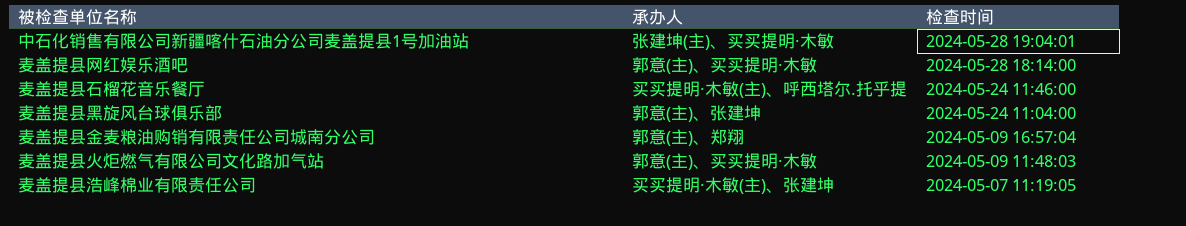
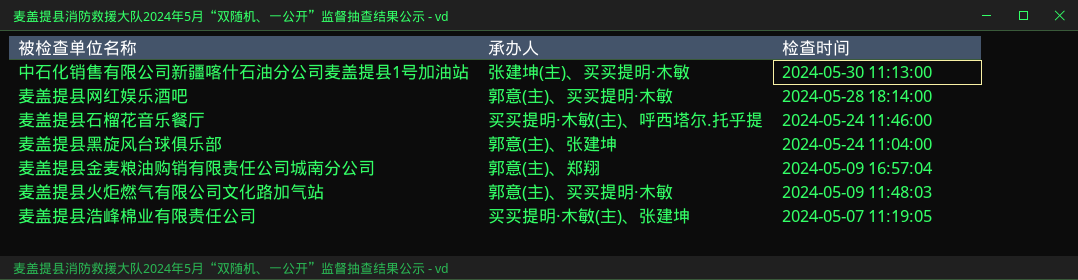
中石化销售有限公司新疆喀什石油分公司麦盖提县1号加油站 | 检查时间: 2024-05-28 19:04:01 -> 2024-05-30 11:13:00

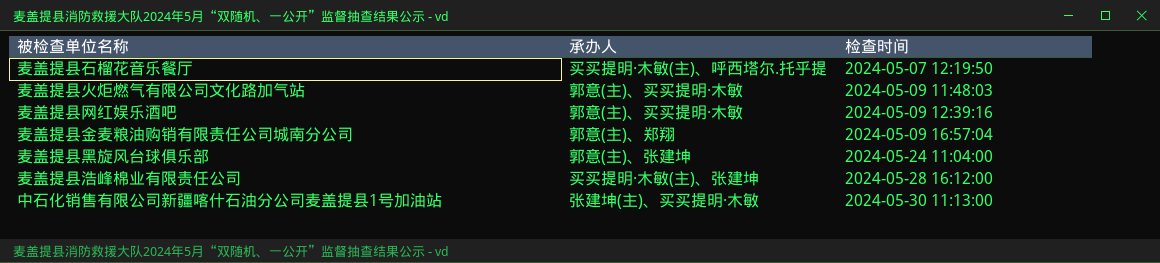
row order: 检查时间 descending -> 检查时间 ascending
麦盖提县石榴花音乐餐厅 | 检查时间: 2024-05-24 11:46:00 -> 2024-05-07 12:19:50
麦盖提县网红娱乐酒吧 | 检查时间: 2024-05-28 18:14:00 -> 2024-05-09 12:39:16
麦盖提县浩峰棉业有限责任公司 | 检查时间: 2024-05-07 11:19:05 -> 2024-05-28 16:12:00

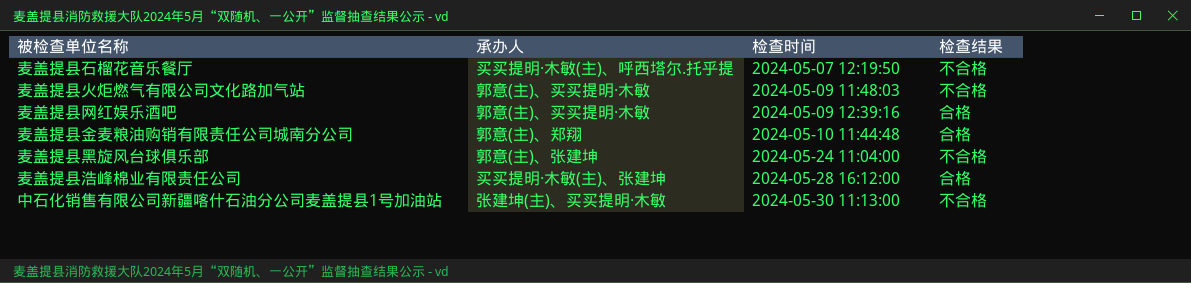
column 检查结果 | position: none -> 4
麦盖提县金麦粮油购销有限责任公司城南分公司 | 检查时间: 2024-05-09 16:57:04 -> 2024-05-10 11:44:48

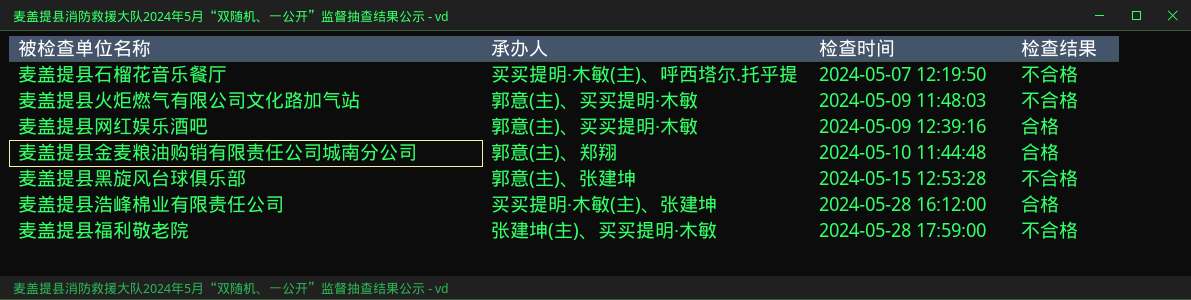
row 中石化销售有限公司新疆喀什石油分公司麦盖提县1号加油站: 张建坤(主)、买买提明·木敏 | 2024-05-30 11:13:00 | 不合格 -> none
麦盖提县黑旋风台球俱乐部 | 检查时间: 2024-05-24 11:04:00 -> 2024-05-15 12:53:28
row 麦盖提县福利敬老院: none -> 张建坤(主)、买买提明·木敏 | 2024-05-28 17:59:00 | 不合格

